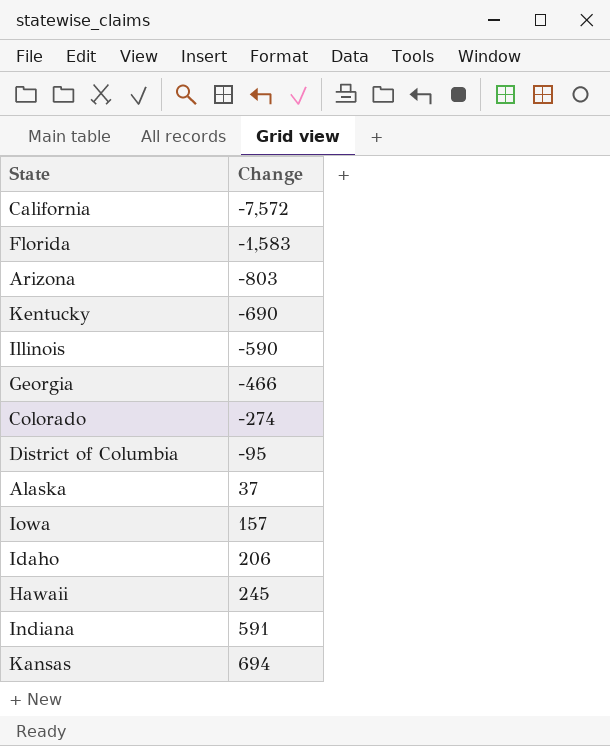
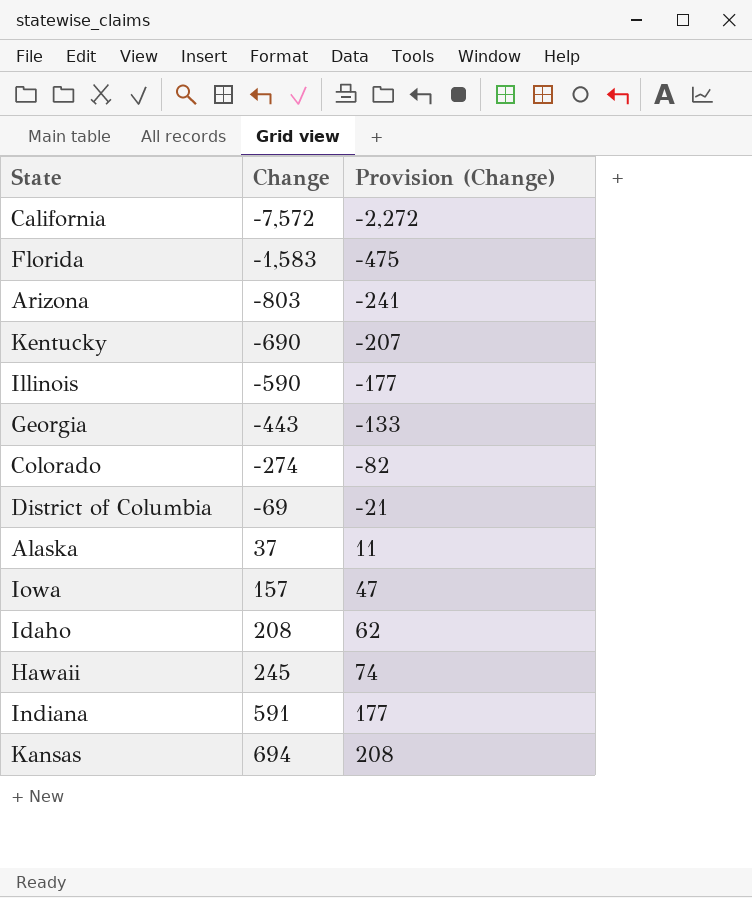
column Provision (Change) | formula: none -> [Change] * 0.3
Georgia | Change: -466 -> -443
District of Columbia | Change: -95 -> -69
Idaho | Change: 206 -> 208

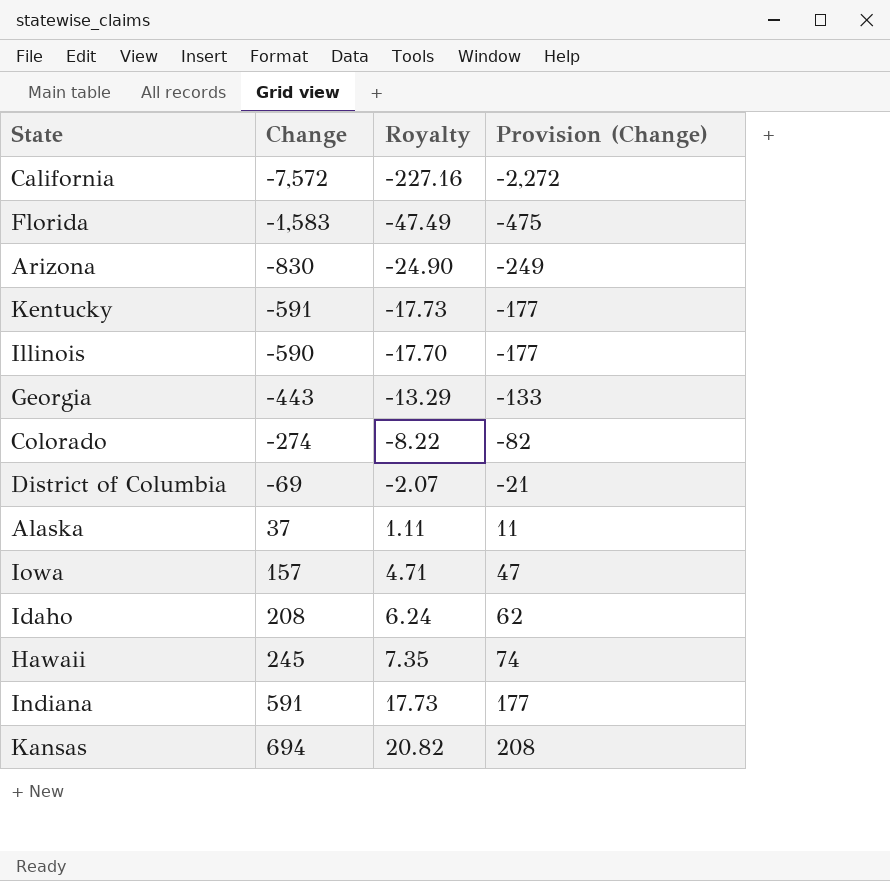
column Royalty | formula: none -> [Change] * 0.03
Arizona | Change: -803 -> -830
Arizona | Provision (Change): -241 -> -249
Kentucky | Change: -690 -> -591
Kentucky | Provision (Change): -207 -> -177

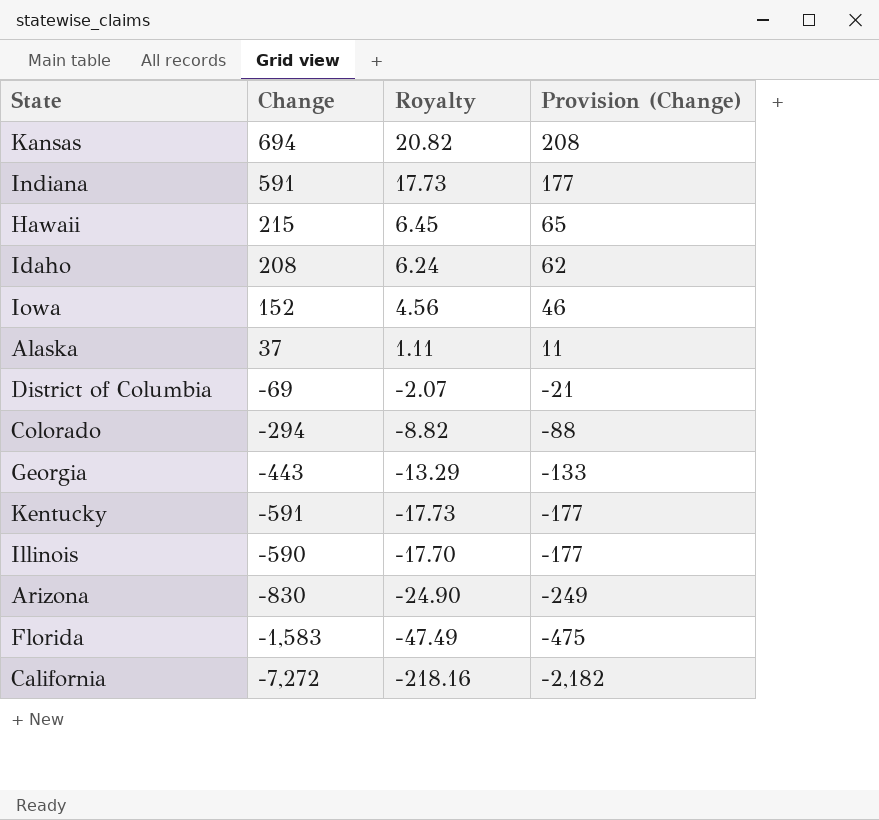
row order: Change ascending -> Provision (Change) descending
Hawaii | Change: 245 -> 215
Hawaii | Royalty: 7.35 -> 6.45
Hawaii | Provision (Change): 74 -> 65
Iowa | Change: 157 -> 152
Iowa | Royalty: 4.71 -> 4.56
Iowa | Provision (Change): 47 -> 46
Colorado | Change: -274 -> -294
Colorado | Royalty: -8.22 -> -8.82
Colorado | Provision (Change): -82 -> -88
California | Change: -7,572 -> -7,272
California | Royalty: -227.16 -> -218.16
California | Provision (Change): -2,272 -> -2,182

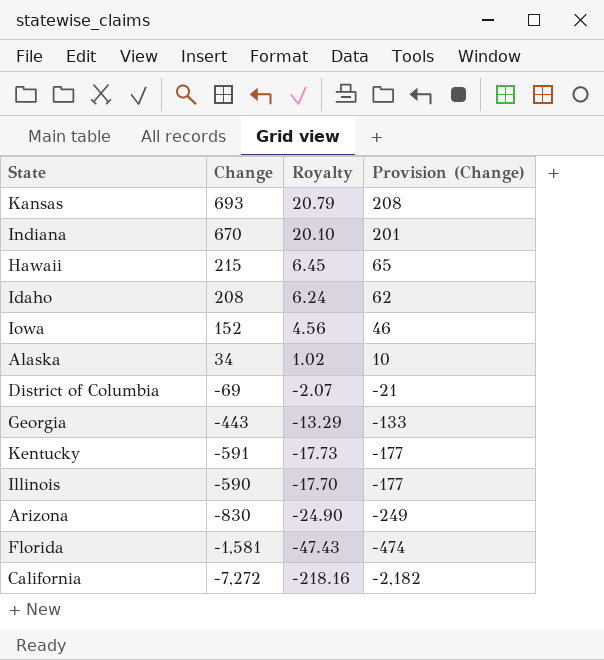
row Colorado: -294 | -8.82 | -88 -> none
Kansas | Change: 694 -> 693
Kansas | Royalty: 20.82 -> 20.79
Indiana | Change: 591 -> 670
Indiana | Royalty: 17.73 -> 20.10
Indiana | Provision (Change): 177 -> 201
Alaska | Change: 37 -> 34
Alaska | Royalty: 1.11 -> 1.02
Alaska | Provision (Change): 11 -> 10
Florida | Change: -1,583 -> -1,581
Florida | Royalty: -47.49 -> -47.43
Florida | Provision (Change): -475 -> -474

